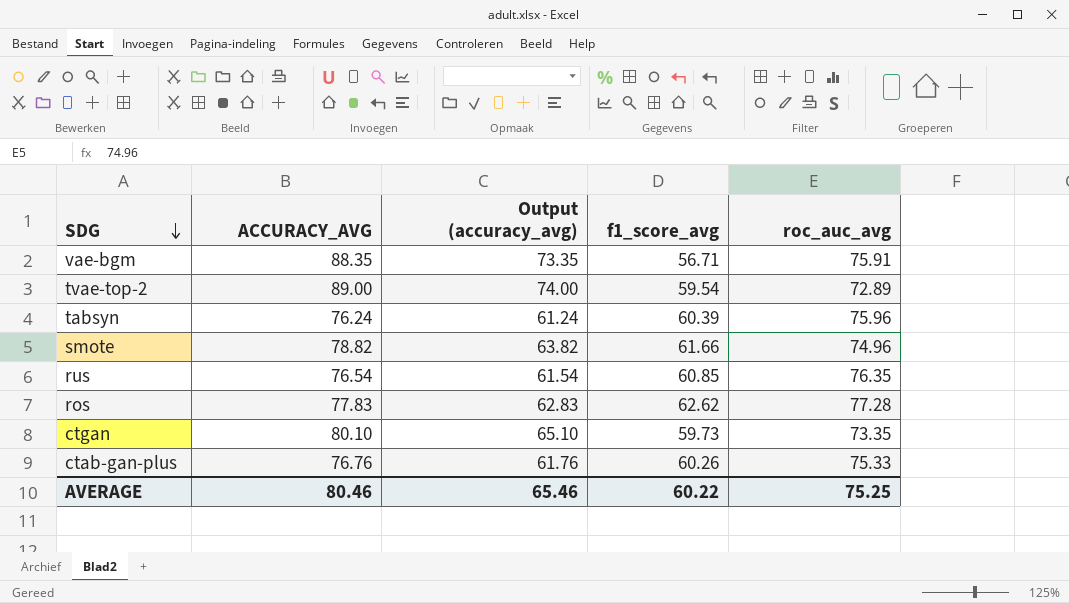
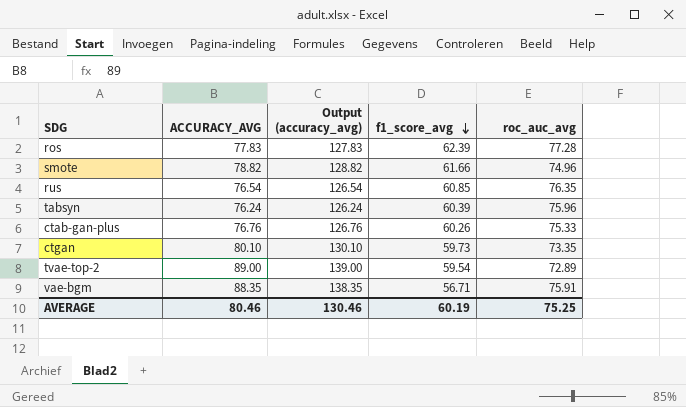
row order: SDG descending -> f1_score_avg descending
column Output (accuracy_avg) | formula: [ACCURACY_AVG] - 15 -> [ACCURACY_AVG] + 50
ros | f1_score_avg: 62.62 -> 62.39
AVERAGE | Output (accuracy_avg): 65.46 -> 130.46
AVERAGE | f1_score_avg: 60.22 -> 60.19

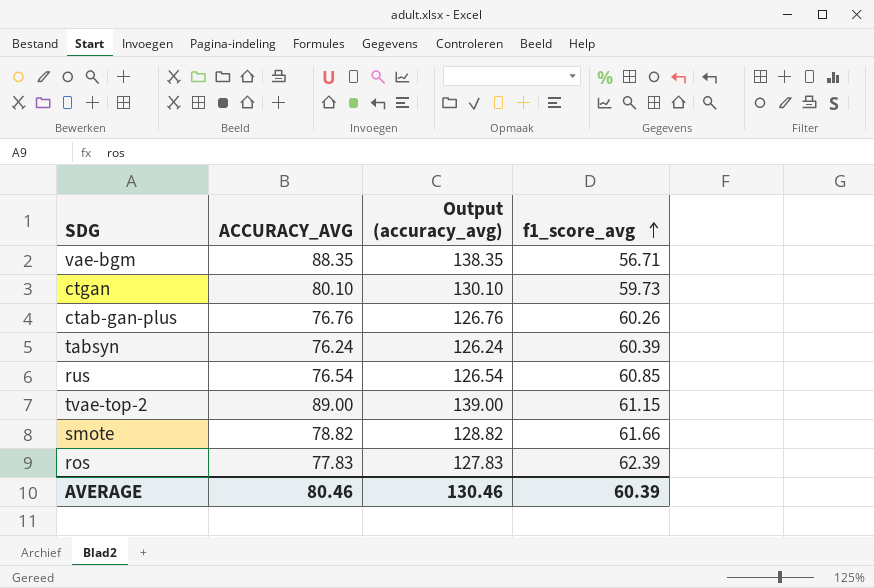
row order: f1_score_avg descending -> f1_score_avg ascending
column roc_auc_avg | position: 5 -> none
tvae-top-2 | f1_score_avg: 59.54 -> 61.15
AVERAGE | f1_score_avg: 60.19 -> 60.39

